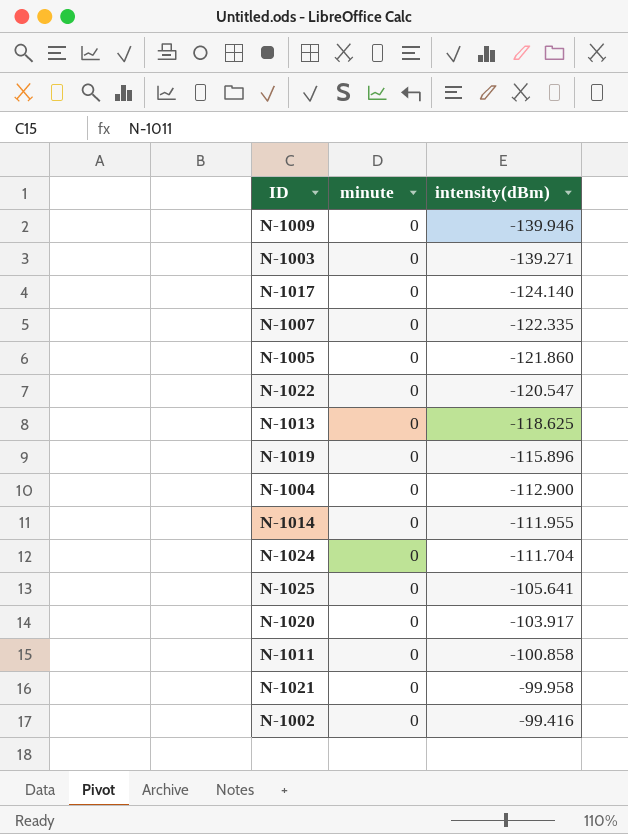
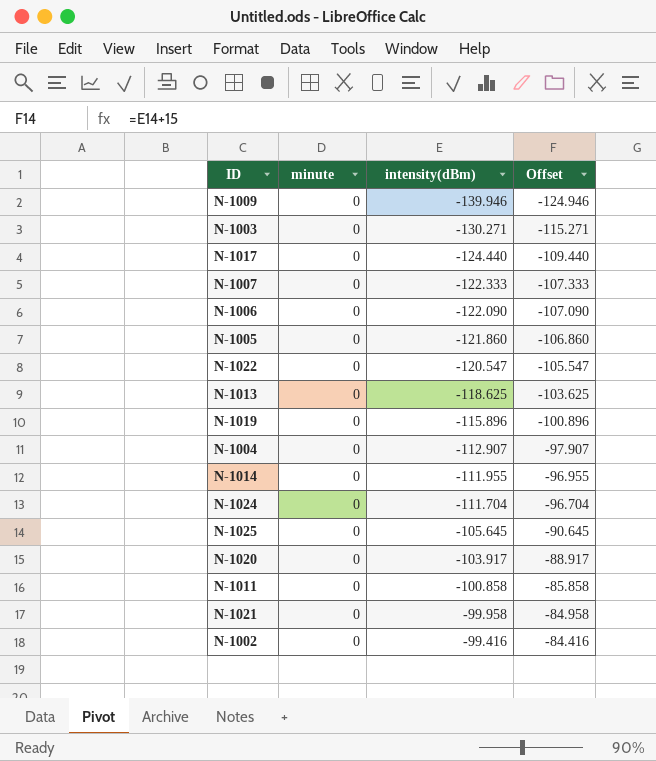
column Offset | formula: none -> [intensity(dBm)] + 15
N-1003 | intensity(dBm): -139.271 -> -130.271
N-1017 | intensity(dBm): -124.140 -> -124.440
N-1007 | intensity(dBm): -122.335 -> -122.333
row N-1006: none -> 0 | -122.090 | -107.090
N-1004 | intensity(dBm): -112.900 -> -112.907
N-1025 | intensity(dBm): -105.641 -> -105.645

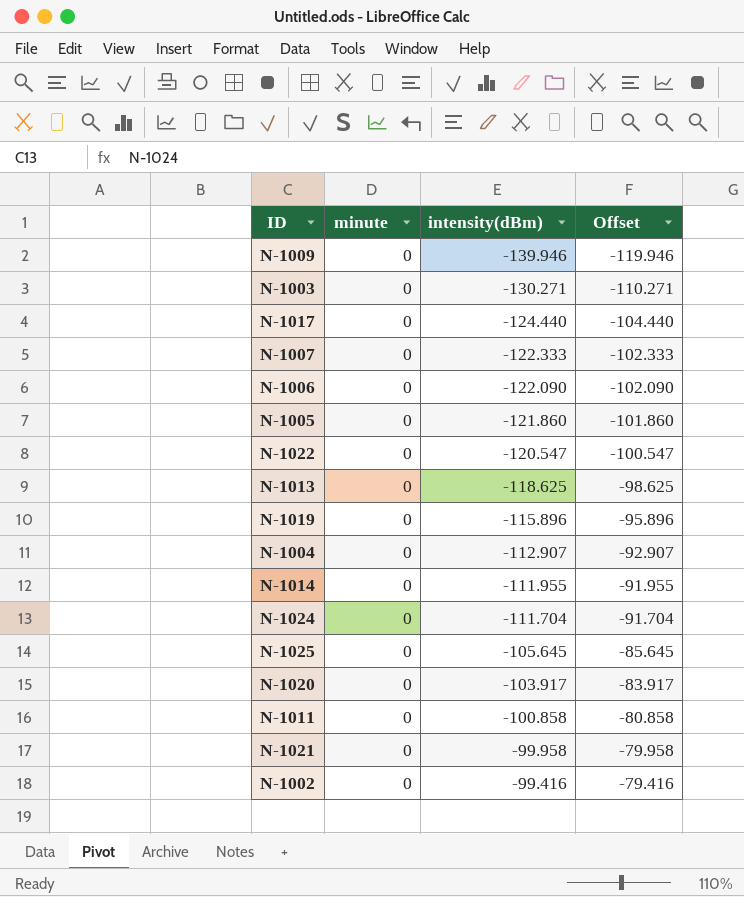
column Offset | formula: [intensity(dBm)] + 15 -> [intensity(dBm)] + 20

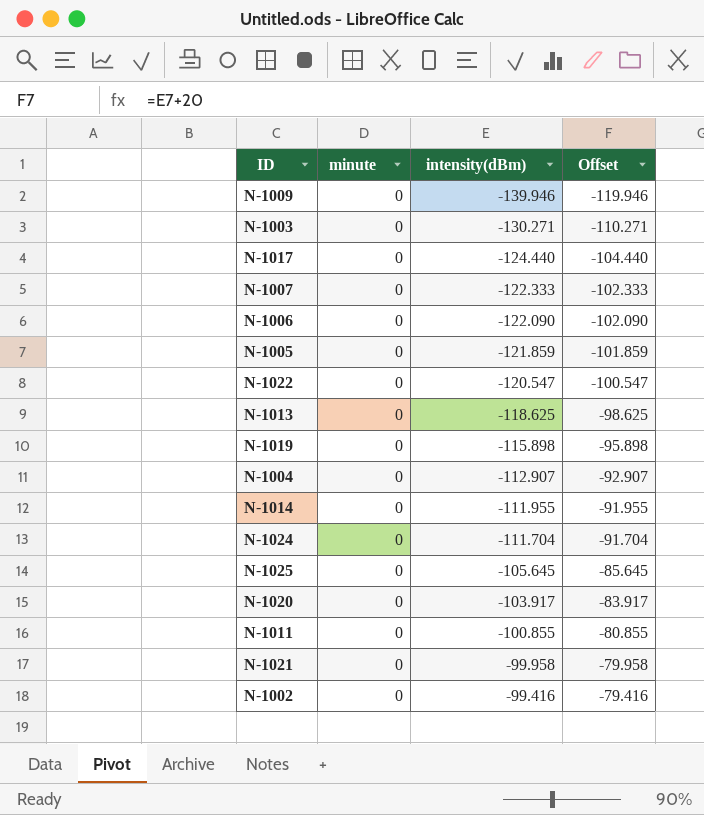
N-1005 | intensity(dBm): -121.860 -> -121.859
N-1005 | Offset: -101.860 -> -101.859
N-1019 | intensity(dBm): -115.896 -> -115.898
N-1019 | Offset: -95.896 -> -95.898
N-1011 | intensity(dBm): -100.858 -> -100.855
N-1011 | Offset: -80.858 -> -80.855

